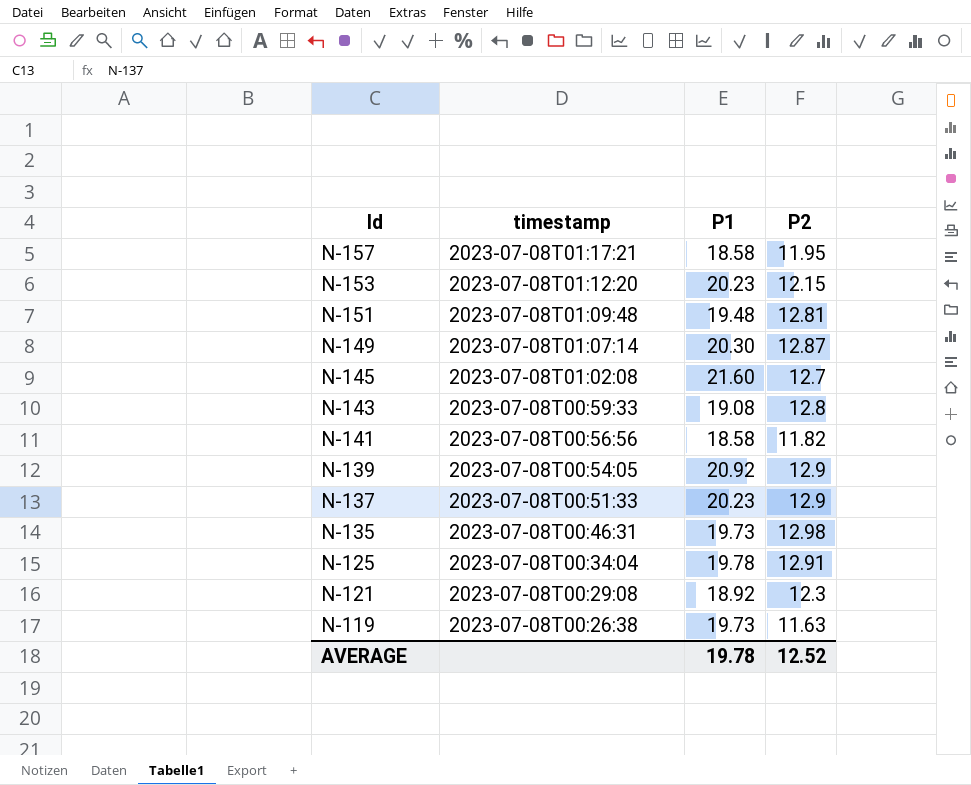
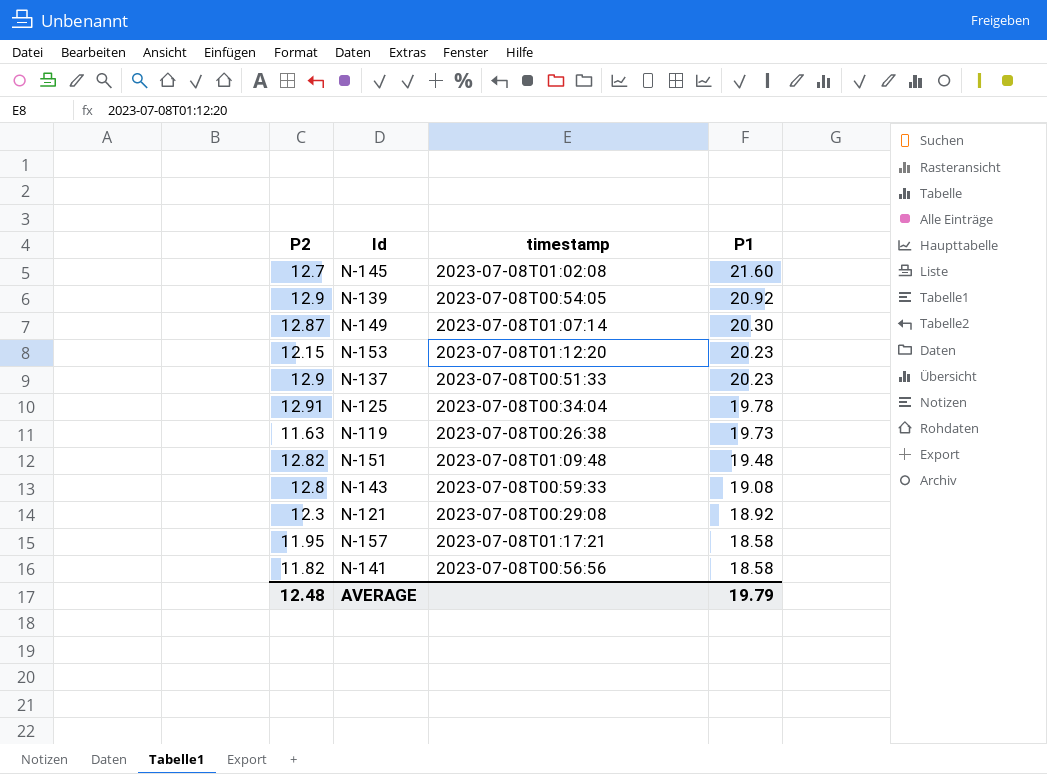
row order: Id descending -> P1 descending
column P2 | position: 4 -> 1
row N-135: 2023-07-08T00:46:31 | 19.73 | 12.98 -> none
N-151 | P2: 12.81 -> 12.82
AVERAGE | P2: 12.52 -> 12.48
AVERAGE | P1: 19.78 -> 19.79

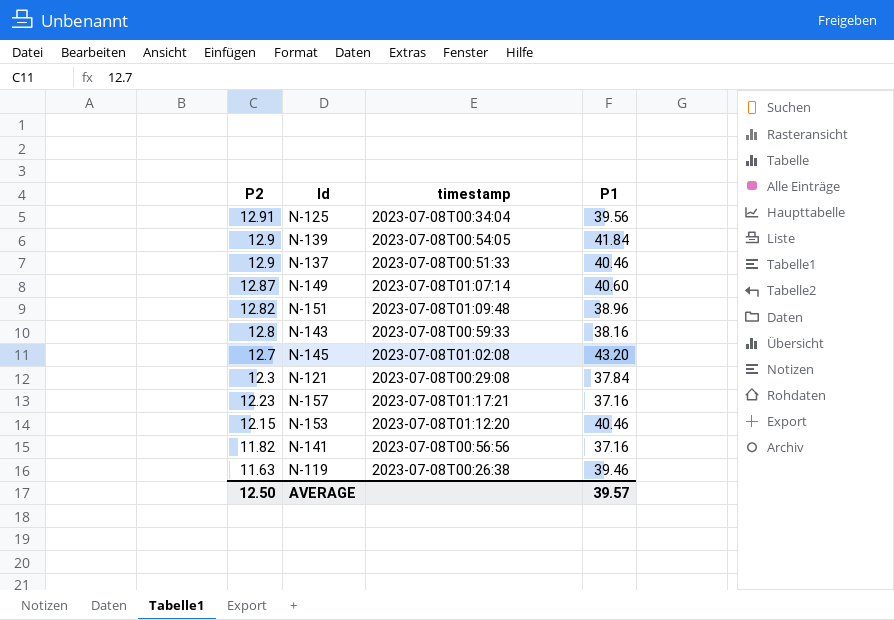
row order: P1 descending -> P2 descending
N-125 | P1: 19.78 -> 39.56
N-139 | P1: 20.92 -> 41.84
N-137 | P1: 20.23 -> 40.46
N-149 | P1: 20.30 -> 40.60
N-151 | P1: 19.48 -> 38.96
N-143 | P1: 19.08 -> 38.16
N-145 | P1: 21.60 -> 43.20
N-121 | P1: 18.92 -> 37.84
N-157 | P2: 11.95 -> 12.23
N-157 | P1: 18.58 -> 37.16
N-153 | P1: 20.23 -> 40.46
N-141 | P1: 18.58 -> 37.16
N-119 | P1: 19.73 -> 39.46
AVERAGE | P2: 12.48 -> 12.50
AVERAGE | P1: 19.79 -> 39.57

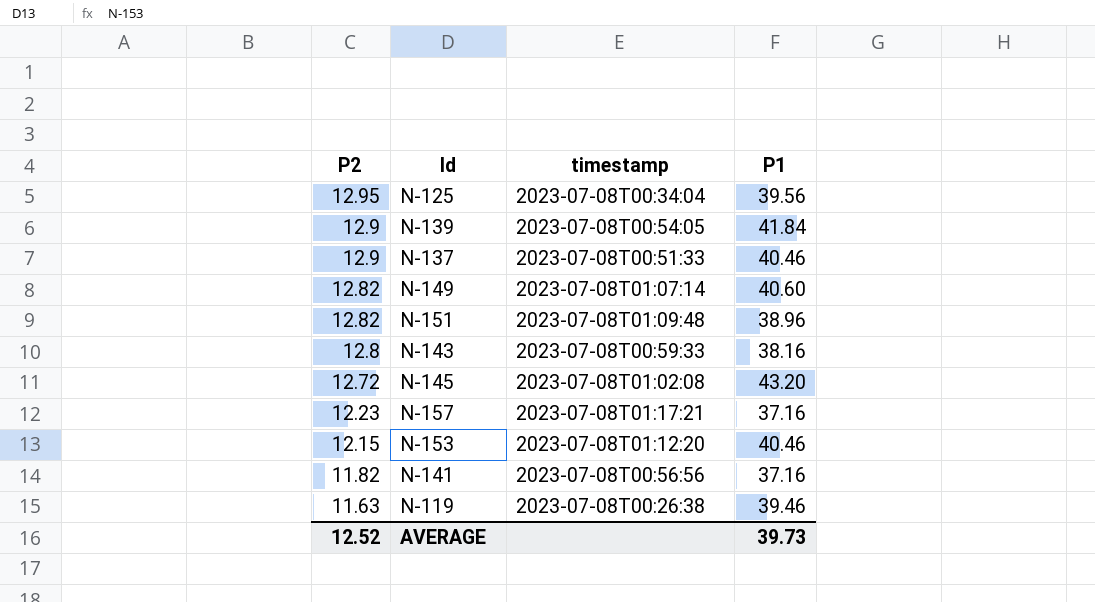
row N-121: 12.3 | 2023-07-08T00:29:08 | 37.84 -> none
N-125 | P2: 12.91 -> 12.95
N-149 | P2: 12.87 -> 12.82
N-145 | P2: 12.7 -> 12.72
AVERAGE | P2: 12.50 -> 12.52
AVERAGE | P1: 39.57 -> 39.73

